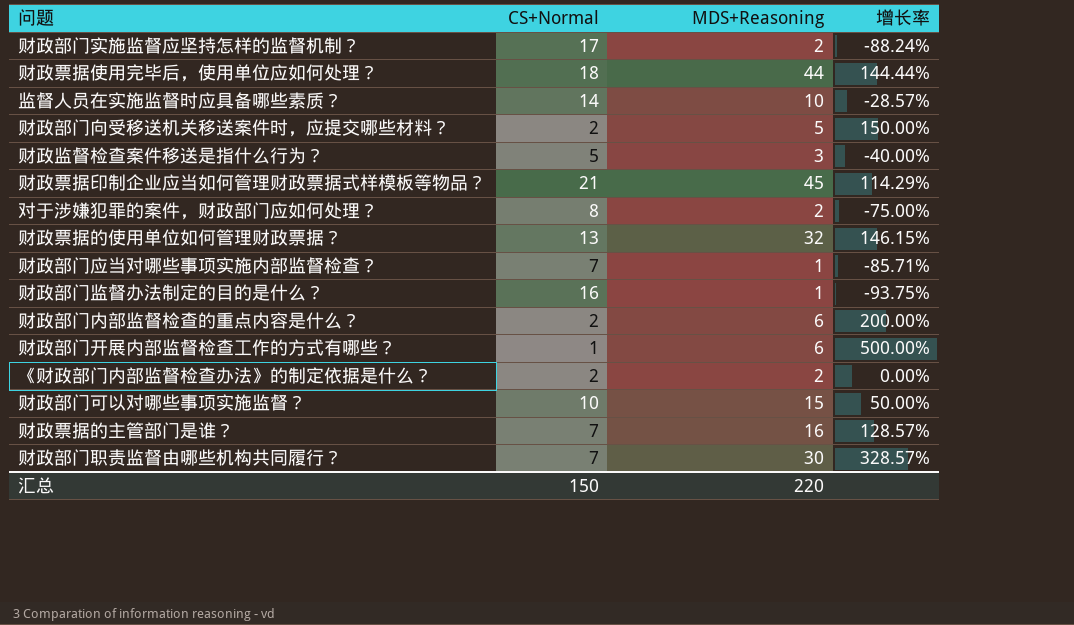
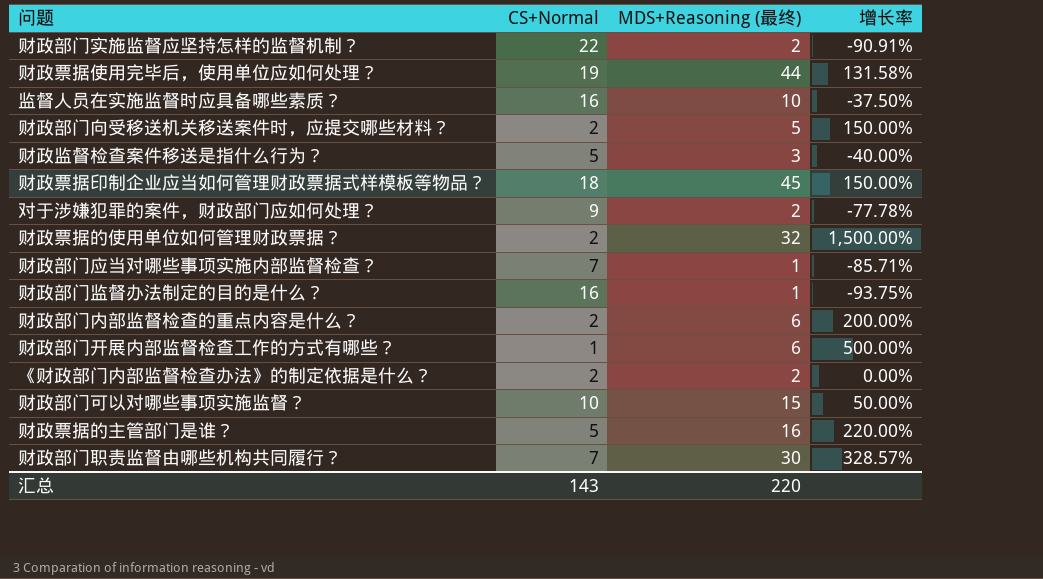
column name: MDS+Reasoning -> MDS+Reasoning (最终)
财政部门实施监督应坚持怎样的监督机制？ | CS+Normal: 17 -> 22
财政部门实施监督应坚持怎样的监督机制？ | 增长率: -88.24% -> -90.91%
财政票据使用完毕后，使用单位应如何处理？ | CS+Normal: 18 -> 19
财政票据使用完毕后，使用单位应如何处理？ | 增长率: 144.44% -> 131.58%
监督人员在实施监督时应具备哪些素质？ | CS+Normal: 14 -> 16
监督人员在实施监督时应具备哪些素质？ | 增长率: -28.57% -> -37.50%
财政票据印制企业应当如何管理财政票据式样模板等物品？ | CS+Normal: 21 -> 18
财政票据印制企业应当如何管理财政票据式样模板等物品？ | 增长率: 114.29% -> 150.00%
对于涉嫌犯罪的案件，财政部门应如何处理？ | CS+Normal: 8 -> 9
对于涉嫌犯罪的案件，财政部门应如何处理？ | 增长率: -75.00% -> -77.78%
财政票据的使用单位如何管理财政票据？ | CS+Normal: 13 -> 2
财政票据的使用单位如何管理财政票据？ | 增长率: 146.15% -> 1,500.00%
财政票据的主管部门是谁？ | CS+Normal: 7 -> 5
财政票据的主管部门是谁？ | 增长率: 128.57% -> 220.00%
汇总 | CS+Normal: 150 -> 143

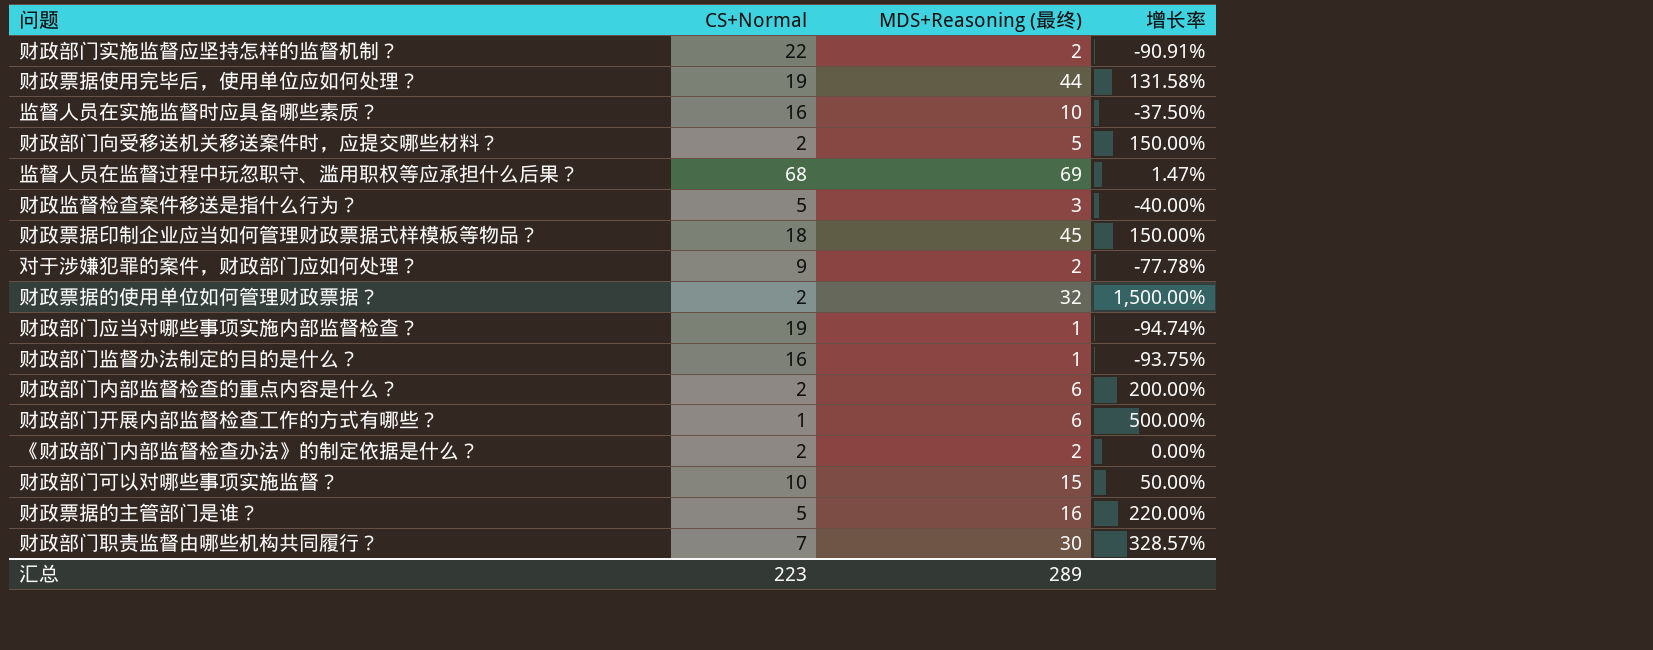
row 监督人员在监督过程中玩忽职守、滥用职权等应承担什么后果？: none -> 68 | 69 | 1.47%
财政部门应当对哪些事项实施内部监督检查？ | CS+Normal: 7 -> 19
财政部门应当对哪些事项实施内部监督检查？ | 增长率: -85.71% -> -94.74%
汇总 | CS+Normal: 143 -> 223
汇总 | MDS+Reasoning (最终): 220 -> 289

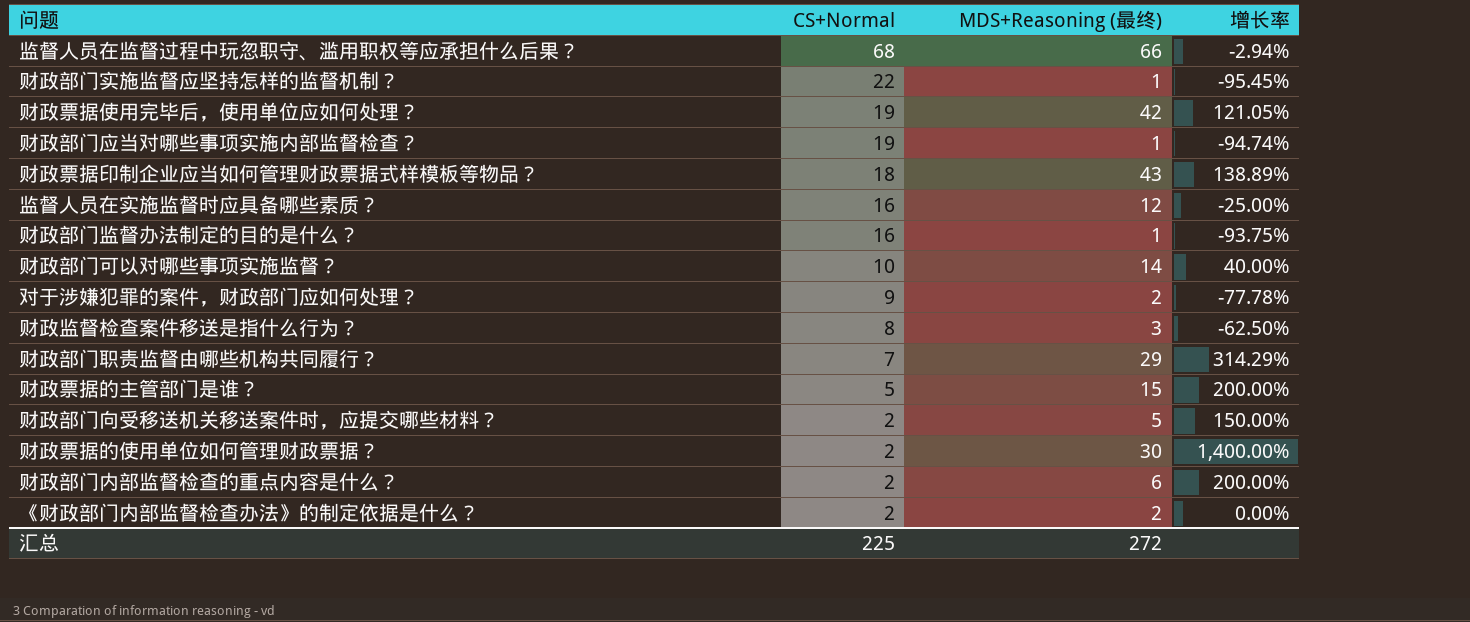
row order: none -> CS+Normal descending
row 财政部门开展内部监督检查工作的方式有哪些？: 1 | 6 | 500.00% -> none
监督人员在监督过程中玩忽职守、滥用职权等应承担什么后果？ | MDS+Reasoning (最终): 69 -> 66
监督人员在监督过程中玩忽职守、滥用职权等应承担什么后果？ | 增长率: 1.47% -> -2.94%
财政部门实施监督应坚持怎样的监督机制？ | MDS+Reasoning (最终): 2 -> 1
财政部门实施监督应坚持怎样的监督机制？ | 增长率: -90.91% -> -95.45%
财政票据使用完毕后，使用单位应如何处理？ | MDS+Reasoning (最终): 44 -> 42
财政票据使用完毕后，使用单位应如何处理？ | 增长率: 131.58% -> 121.05%
财政票据印制企业应当如何管理财政票据式样模板等物品？ | MDS+Reasoning (最终): 45 -> 43
财政票据印制企业应当如何管理财政票据式样模板等物品？ | 增长率: 150.00% -> 138.89%
监督人员在实施监督时应具备哪些素质？ | MDS+Reasoning (最终): 10 -> 12
监督人员在实施监督时应具备哪些素质？ | 增长率: -37.50% -> -25.00%
财政部门可以对哪些事项实施监督？ | MDS+Reasoning (最终): 15 -> 14
财政部门可以对哪些事项实施监督？ | 增长率: 50.00% -> 40.00%
财政监督检查案件移送是指什么行为？ | CS+Normal: 5 -> 8
财政监督检查案件移送是指什么行为？ | 增长率: -40.00% -> -62.50%
财政部门职责监督由哪些机构共同履行？ | MDS+Reasoning (最终): 30 -> 29
财政部门职责监督由哪些机构共同履行？ | 增长率: 328.57% -> 314.29%
财政票据的主管部门是谁？ | MDS+Reasoning (最终): 16 -> 15
财政票据的主管部门是谁？ | 增长率: 220.00% -> 200.00%
财政票据的使用单位如何管理财政票据？ | MDS+Reasoning (最终): 32 -> 30
财政票据的使用单位如何管理财政票据？ | 增长率: 1,500.00% -> 1,400.00%
汇总 | CS+Normal: 223 -> 225
汇总 | MDS+Reasoning (最终): 289 -> 272

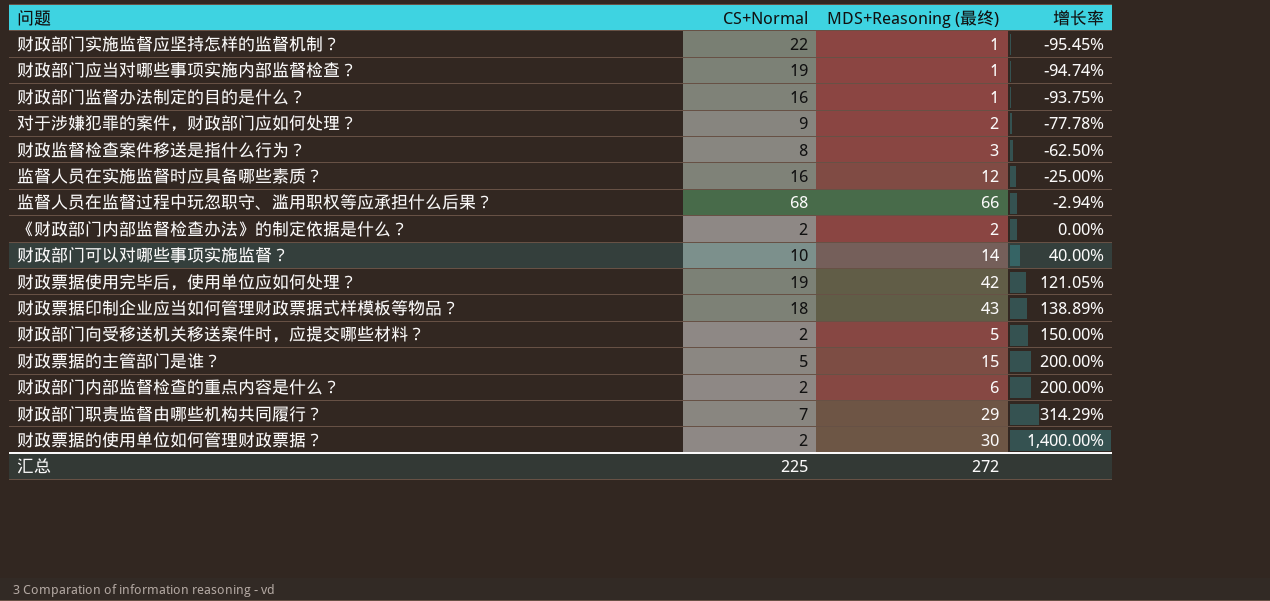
row order: CS+Normal descending -> 增长率 ascending

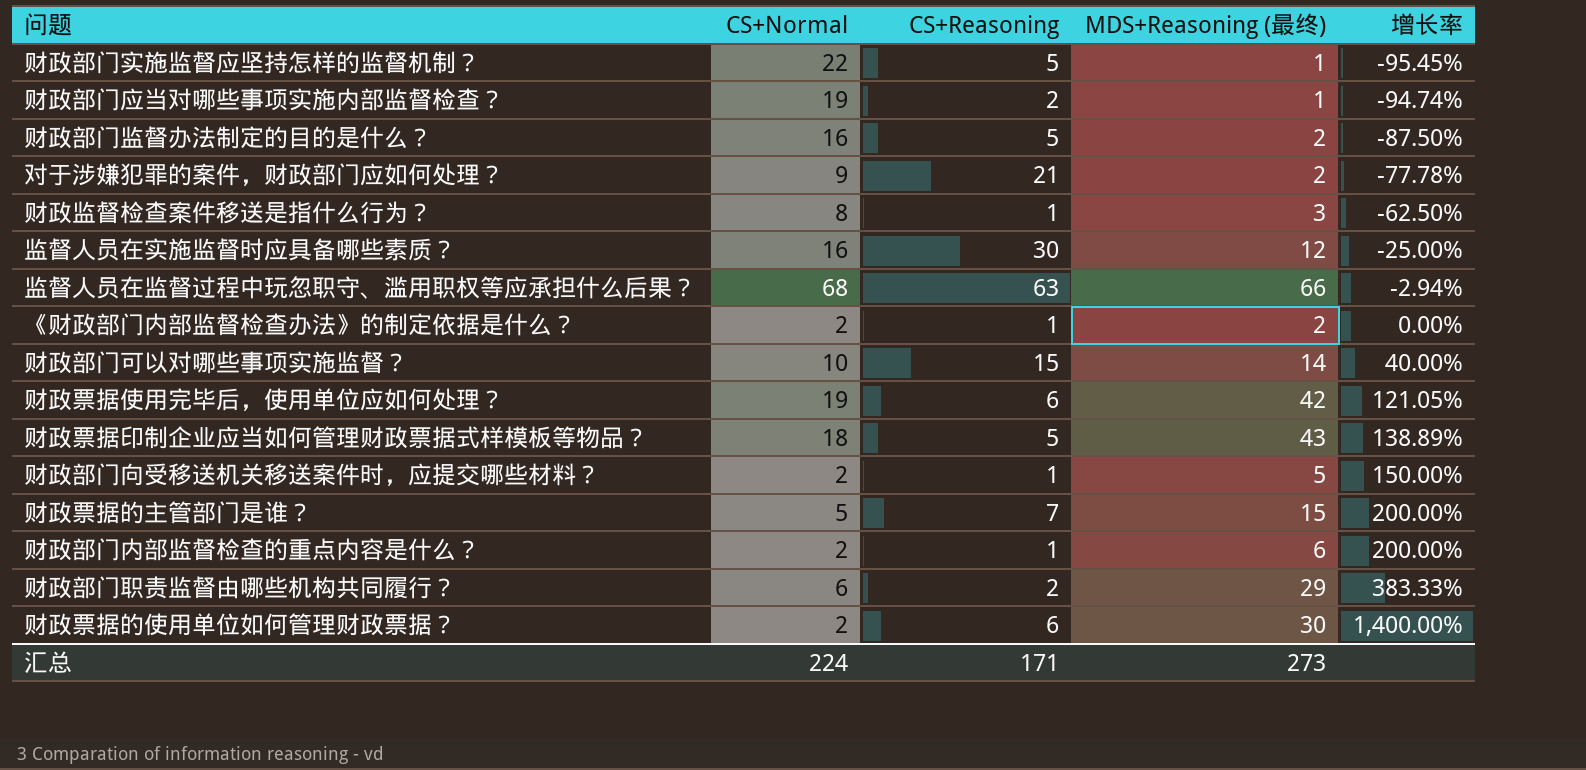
column CS+Reasoning | position: none -> 3
财政部门监督办法制定的目的是什么？ | MDS+Reasoning (最终): 1 -> 2
财政部门监督办法制定的目的是什么？ | 增长率: -93.75% -> -87.50%
财政部门职责监督由哪些机构共同履行？ | CS+Normal: 7 -> 6
财政部门职责监督由哪些机构共同履行？ | 增长率: 314.29% -> 383.33%
汇总 | CS+Normal: 225 -> 224
汇总 | MDS+Reasoning (最终): 272 -> 273

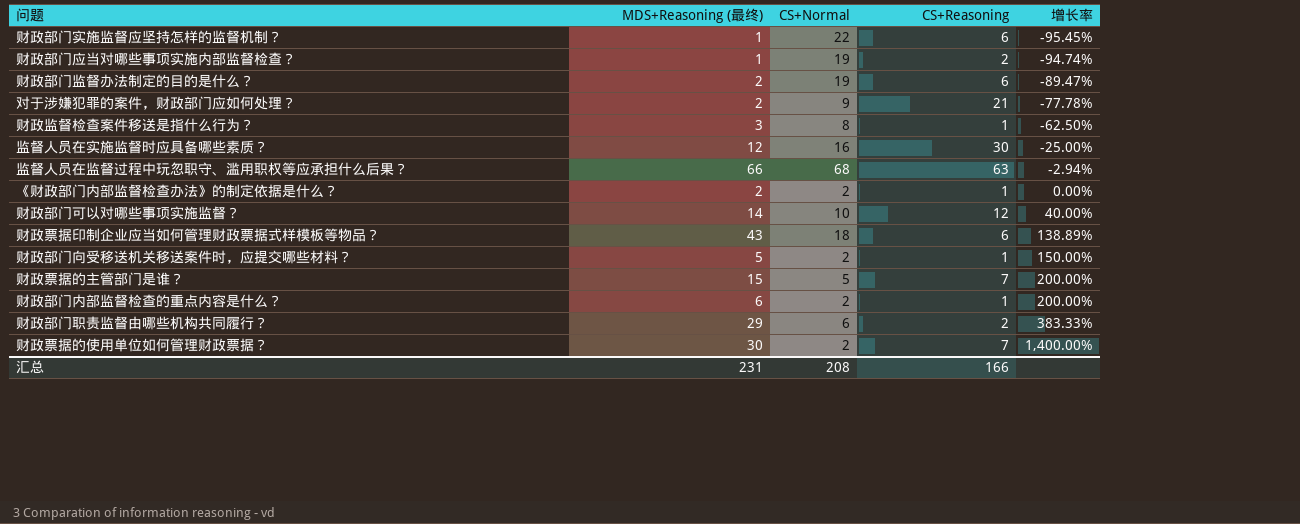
column MDS+Reasoning (最终) | position: 4 -> 2
row 财政票据使用完毕后，使用单位应如何处理？: 19 | 6 | 42 | 121.05% -> none
财政部门实施监督应坚持怎样的监督机制？ | CS+Reasoning: 5 -> 6
财政部门监督办法制定的目的是什么？ | CS+Normal: 16 -> 19
财政部门监督办法制定的目的是什么？ | CS+Reasoning: 5 -> 6
财政部门监督办法制定的目的是什么？ | 增长率: -87.50% -> -89.47%
财政部门可以对哪些事项实施监督？ | CS+Reasoning: 15 -> 12
财政票据印制企业应当如何管理财政票据式样模板等物品？ | CS+Reasoning: 5 -> 6
财政票据的使用单位如何管理财政票据？ | CS+Reasoning: 6 -> 7
汇总 | MDS+Reasoning (最终): 273 -> 231
汇总 | CS+Normal: 224 -> 208
汇总 | CS+Reasoning: 171 -> 166

